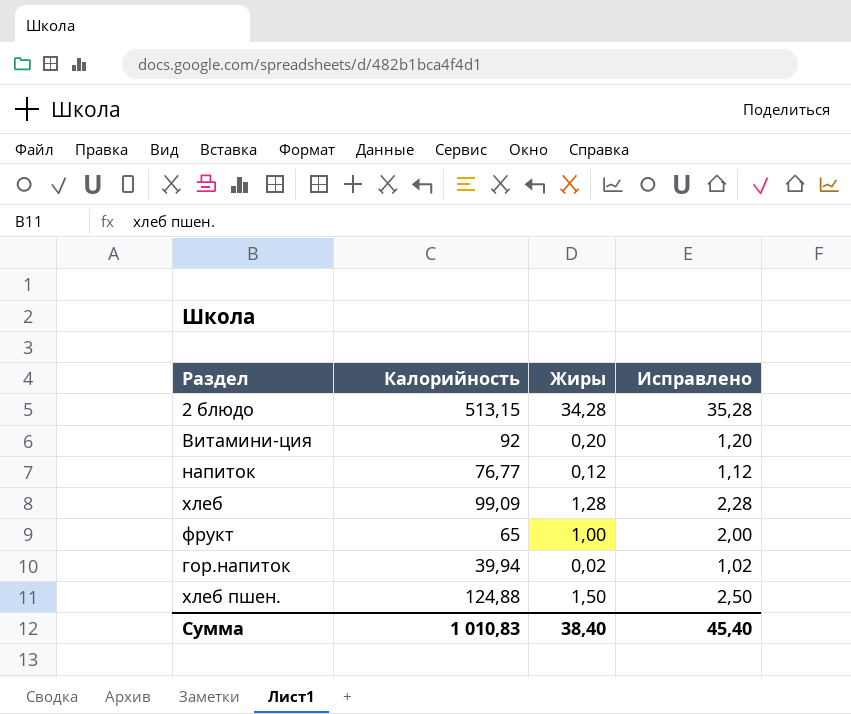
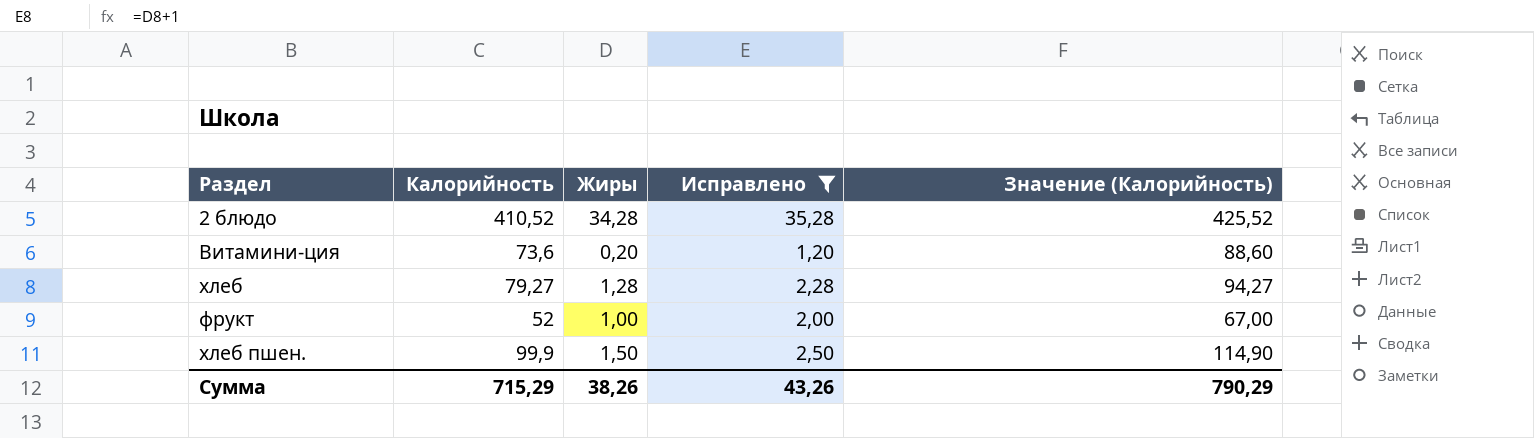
filter: none -> Исправлено >= 1,20
column Значение (Калорийность) | formula: none -> [Калорийность] + 15
2 блюдо | Калорийность: 513,15 -> 410,52
Витамини-ция | Калорийность: 92 -> 73,6
хлеб | Калорийность: 99,09 -> 79,27
фрукт | Калорийность: 65 -> 52
хлеб пшен. | Калорийность: 124,88 -> 99,9
Сумма | Калорийность: 1 010,83 -> 715,29
Сумма | Жиры: 38,40 -> 38,26
Сумма | Исправлено: 45,40 -> 43,26

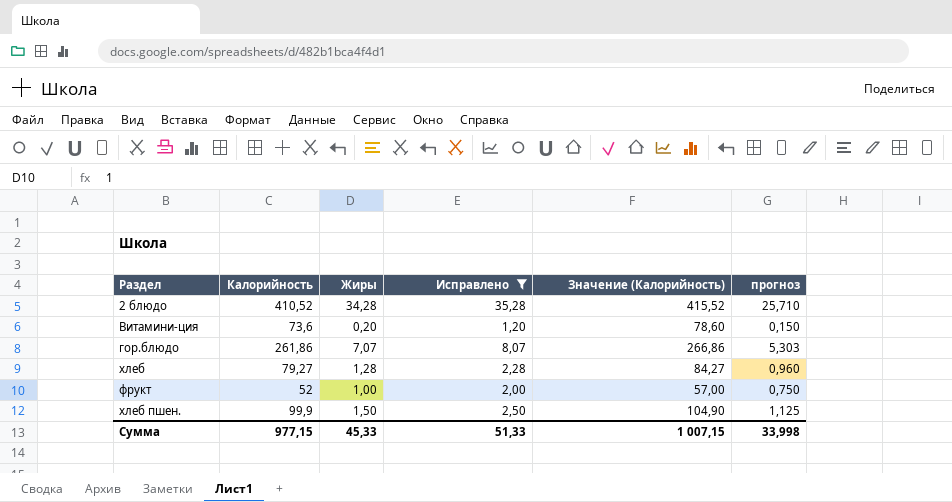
column Значение (Калорийность) | formula: [Калорийность] + 15 -> [Калорийность] + 5
column прогноз | formula: none -> [Жиры] * 0,75
row гор.блюдо: none -> 261,86 | 7,07 | 8,07 | 266,86 | 5,303
Сумма | Калорийность: 715,29 -> 977,15
Сумма | Жиры: 38,26 -> 45,33
Сумма | Исправлено: 43,26 -> 51,33
Сумма | Значение (Калорийность): 790,29 -> 1 007,15

